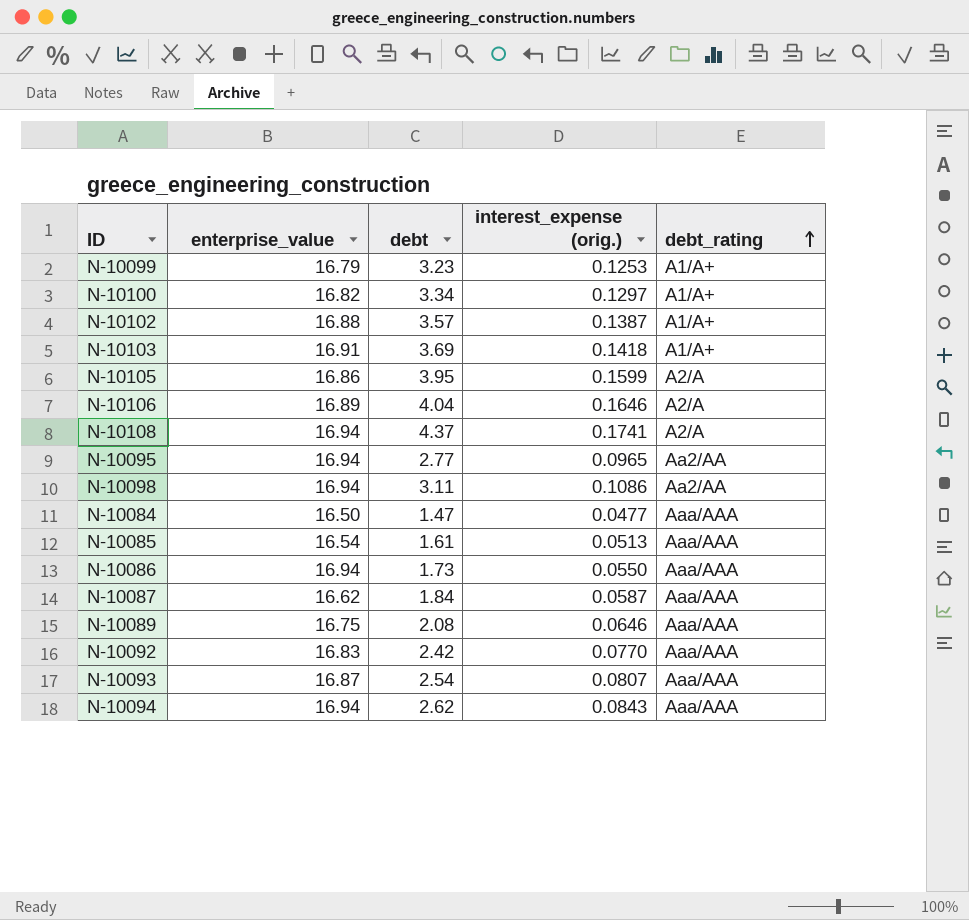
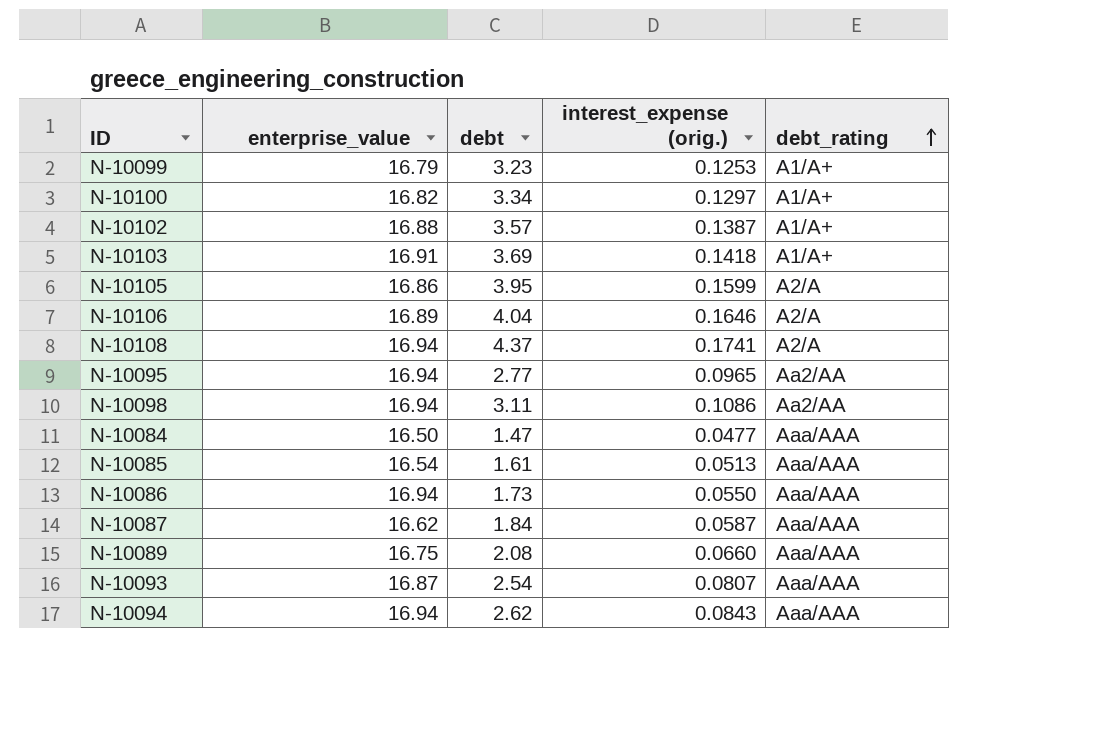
row N-10092: 16.83 | 2.42 | 0.0770 | Aaa/AAA -> none
N-10089 | interest_expense (orig.): 0.0646 -> 0.0660

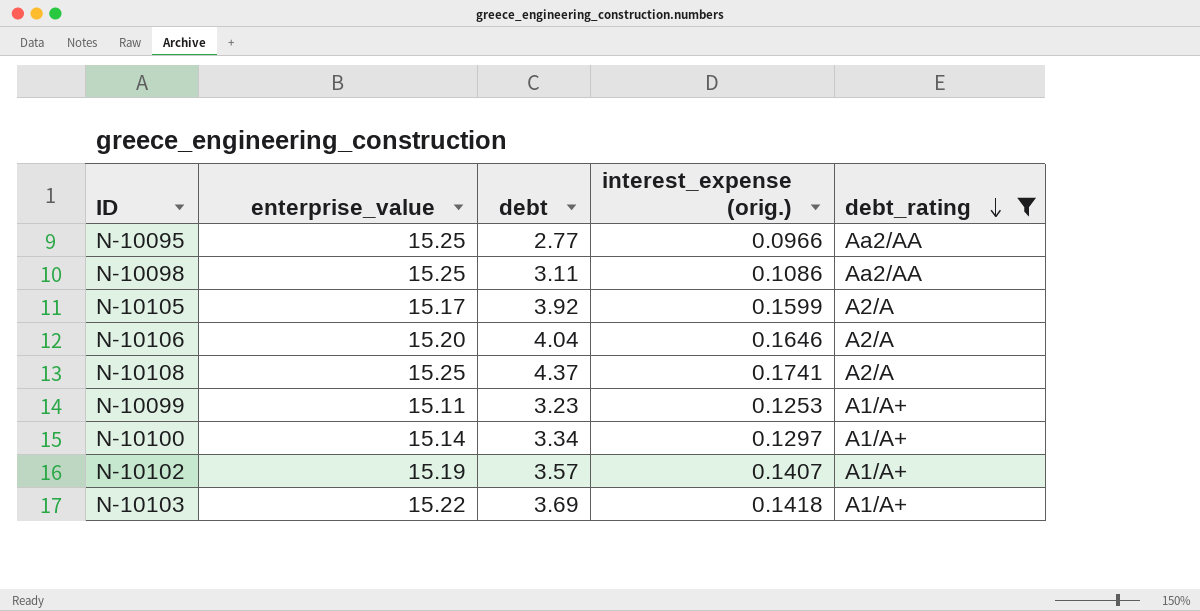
filter: none -> debt_rating != Aaa/AAA
row order: debt_rating ascending -> debt_rating descending
N-10095 | enterprise_value: 16.94 -> 15.25
N-10095 | interest_expense (orig.): 0.0965 -> 0.0966
N-10098 | enterprise_value: 16.94 -> 15.25
N-10105 | enterprise_value: 16.86 -> 15.17
N-10105 | debt: 3.95 -> 3.92
N-10106 | enterprise_value: 16.89 -> 15.20
N-10108 | enterprise_value: 16.94 -> 15.25
N-10099 | enterprise_value: 16.79 -> 15.11
N-10100 | enterprise_value: 16.82 -> 15.14
N-10102 | enterprise_value: 16.88 -> 15.19
N-10102 | interest_expense (orig.): 0.1387 -> 0.1407
N-10103 | enterprise_value: 16.91 -> 15.22

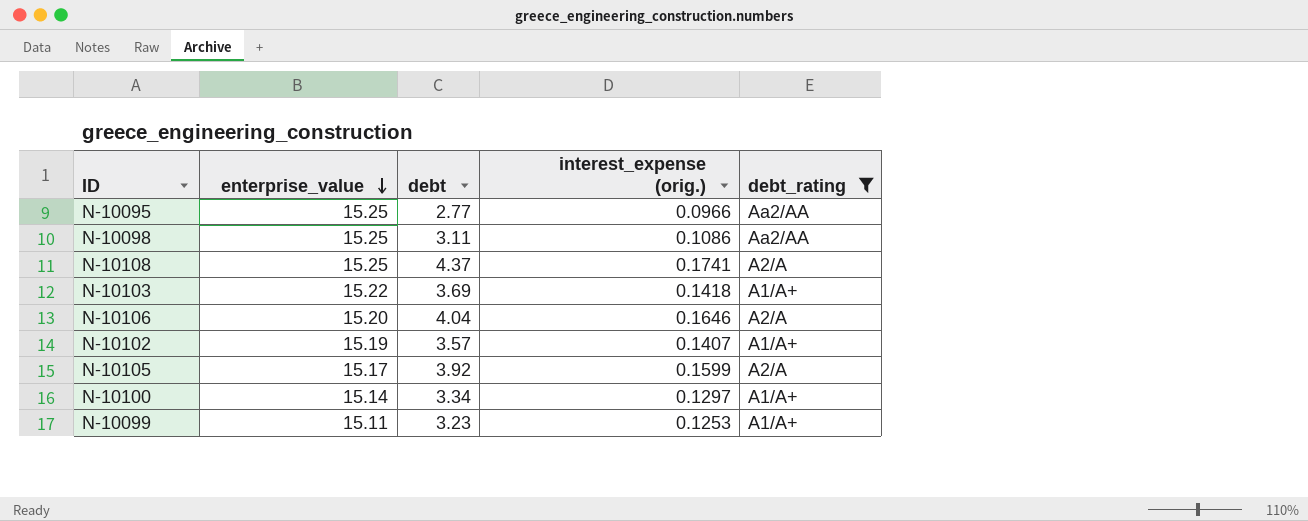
row order: debt_rating descending -> enterprise_value descending

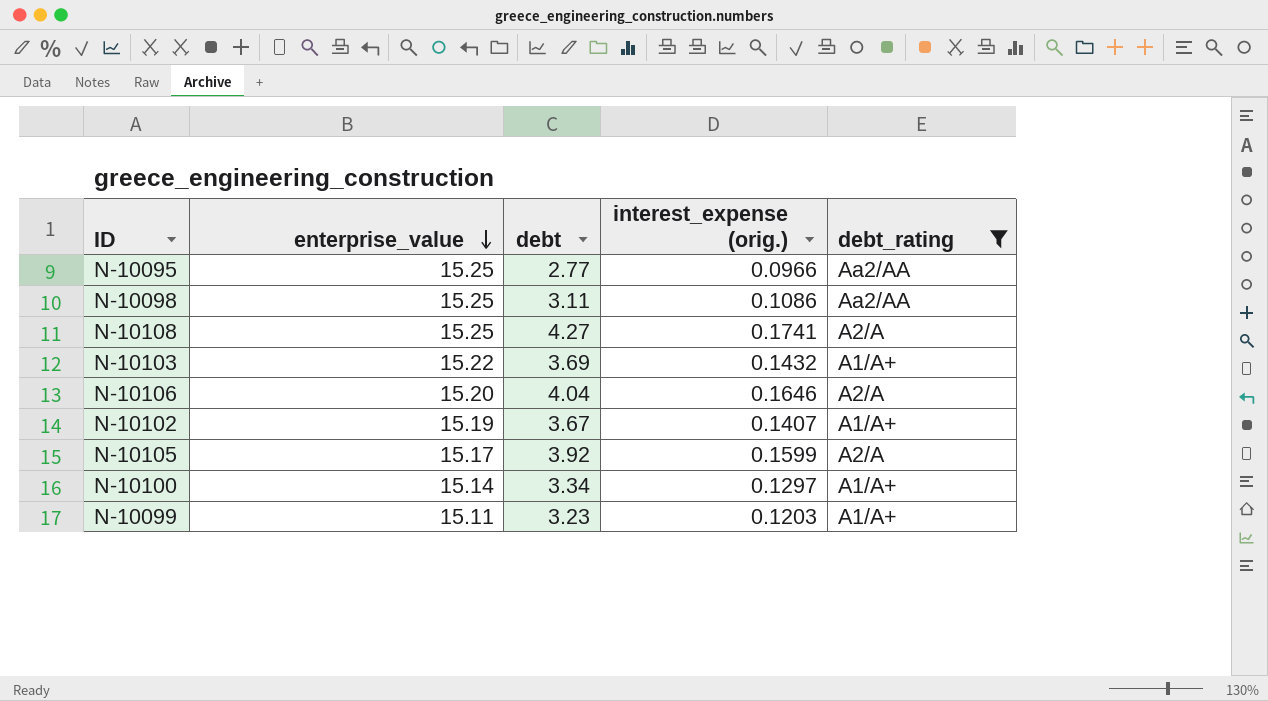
N-10108 | debt: 4.37 -> 4.27
N-10103 | interest_expense (orig.): 0.1418 -> 0.1432
N-10102 | debt: 3.57 -> 3.67
N-10099 | interest_expense (orig.): 0.1253 -> 0.1203

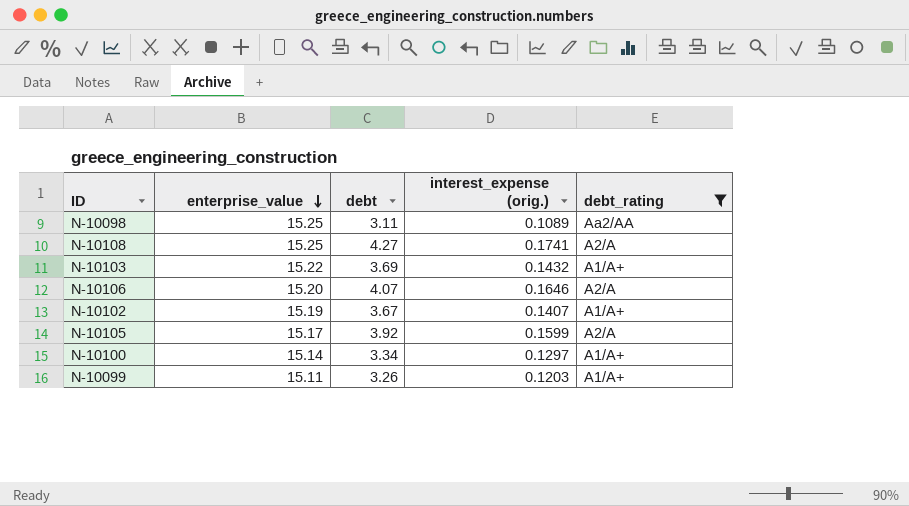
row N-10095: 15.25 | 2.77 | 0.0966 | Aa2/AA -> none
N-10098 | interest_expense (orig.): 0.1086 -> 0.1089
N-10106 | debt: 4.04 -> 4.07
N-10099 | debt: 3.23 -> 3.26

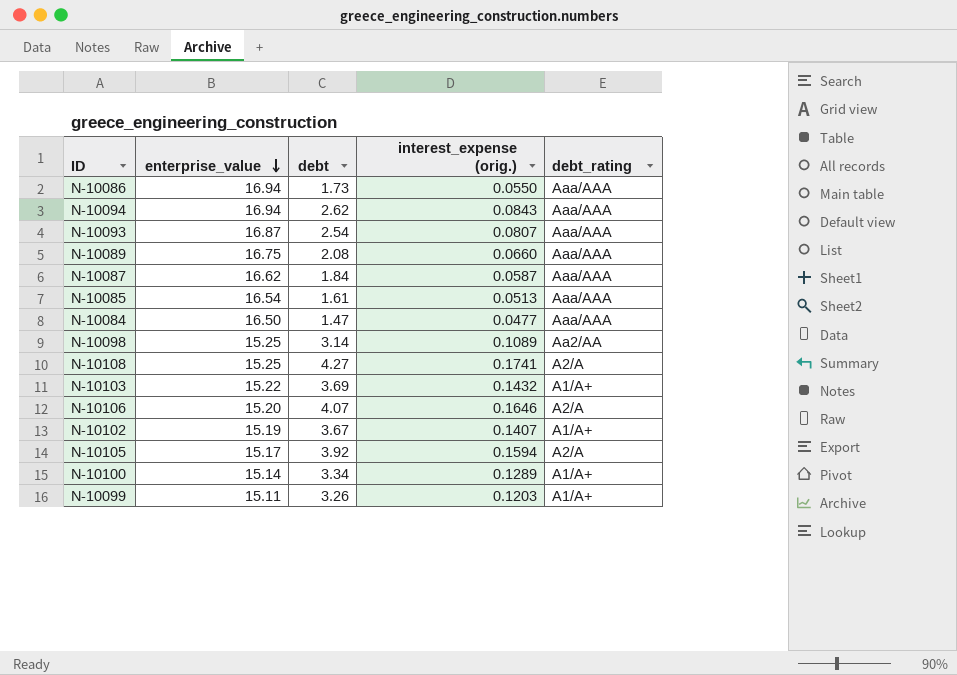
filter: debt_rating != Aaa/AAA -> none
N-10098 | debt: 3.11 -> 3.14
N-10105 | interest_expense (orig.): 0.1599 -> 0.1594
N-10100 | interest_expense (orig.): 0.1297 -> 0.1289

